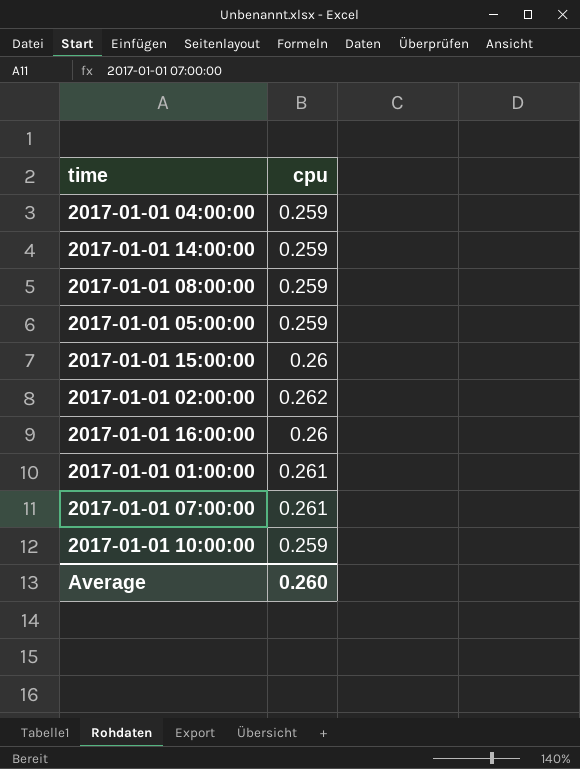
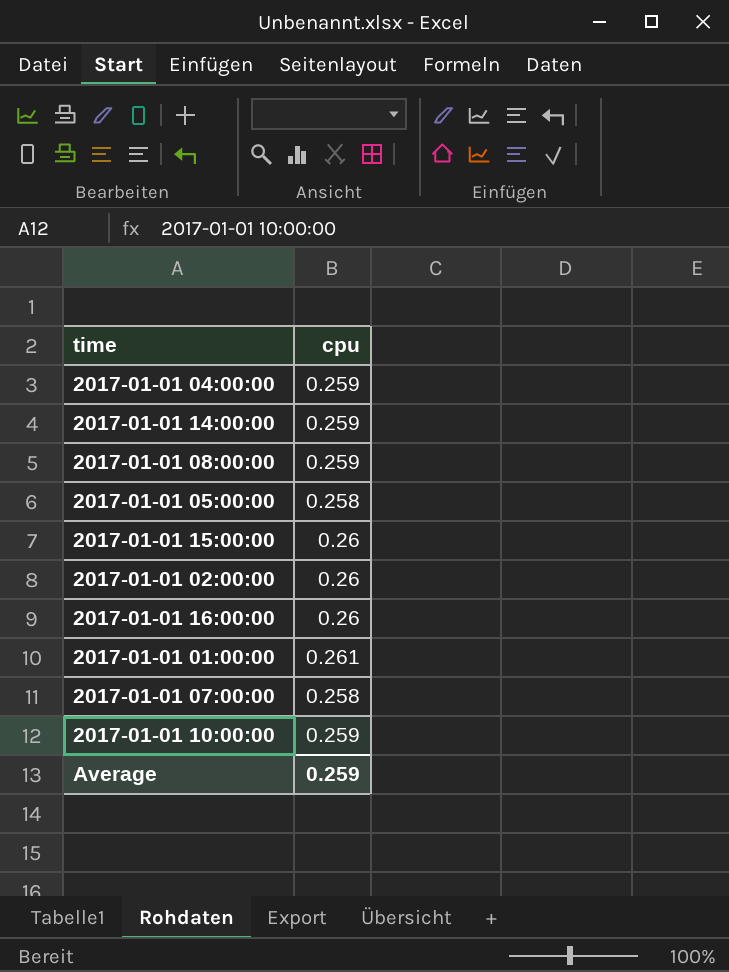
2017-01-01 05:00:00 | cpu: 0.259 -> 0.258
2017-01-01 02:00:00 | cpu: 0.262 -> 0.26
2017-01-01 07:00:00 | cpu: 0.261 -> 0.258
Average | cpu: 0.260 -> 0.259

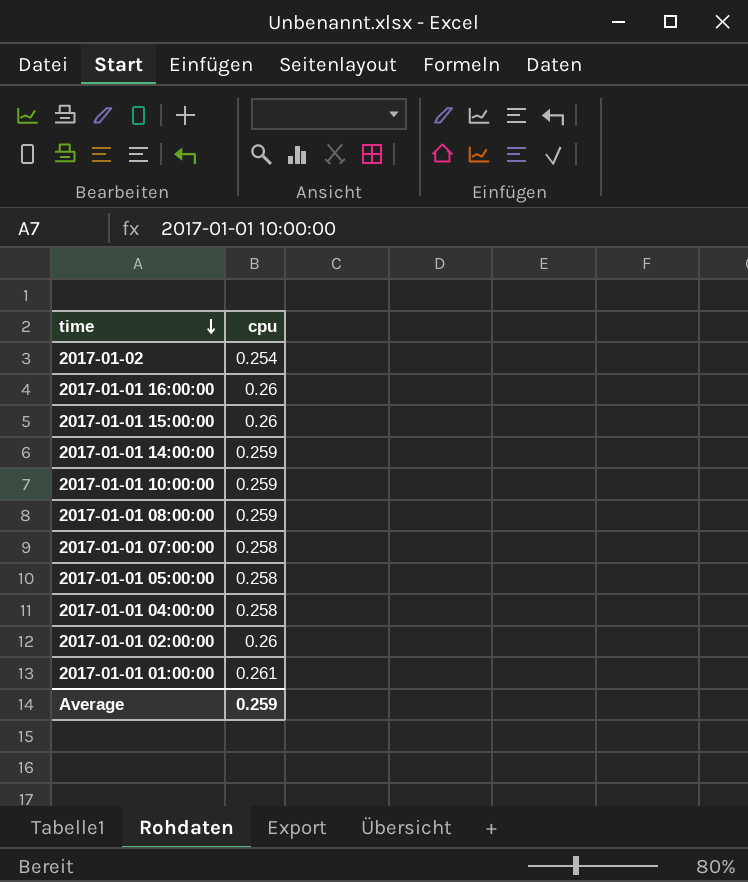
row order: none -> time descending
row 2017-01-02: none -> 0.254
2017-01-01 04:00:00 | cpu: 0.259 -> 0.258

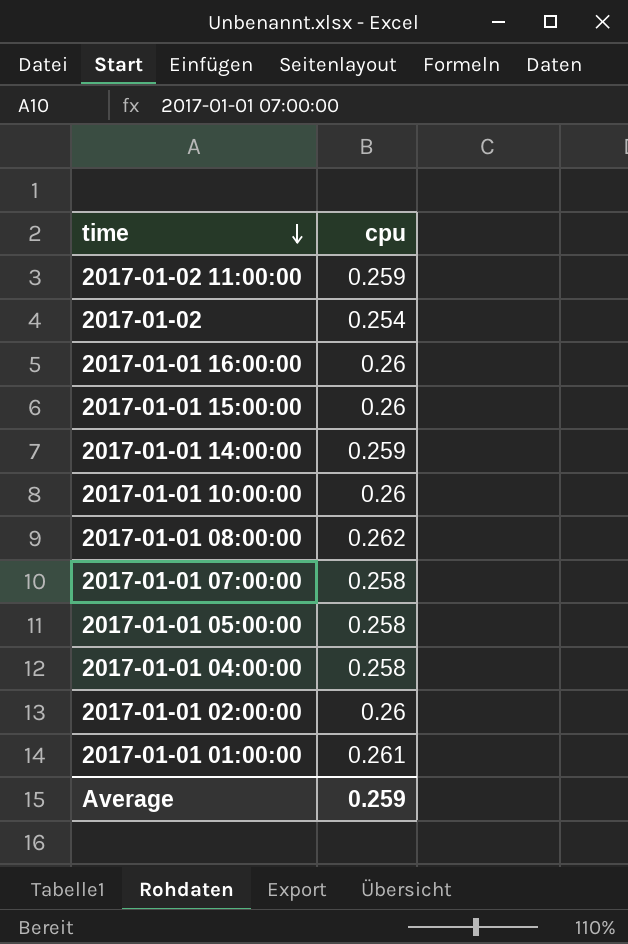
row 2017-01-02 11:00:00: none -> 0.259
2017-01-01 10:00:00 | cpu: 0.259 -> 0.26
2017-01-01 08:00:00 | cpu: 0.259 -> 0.262

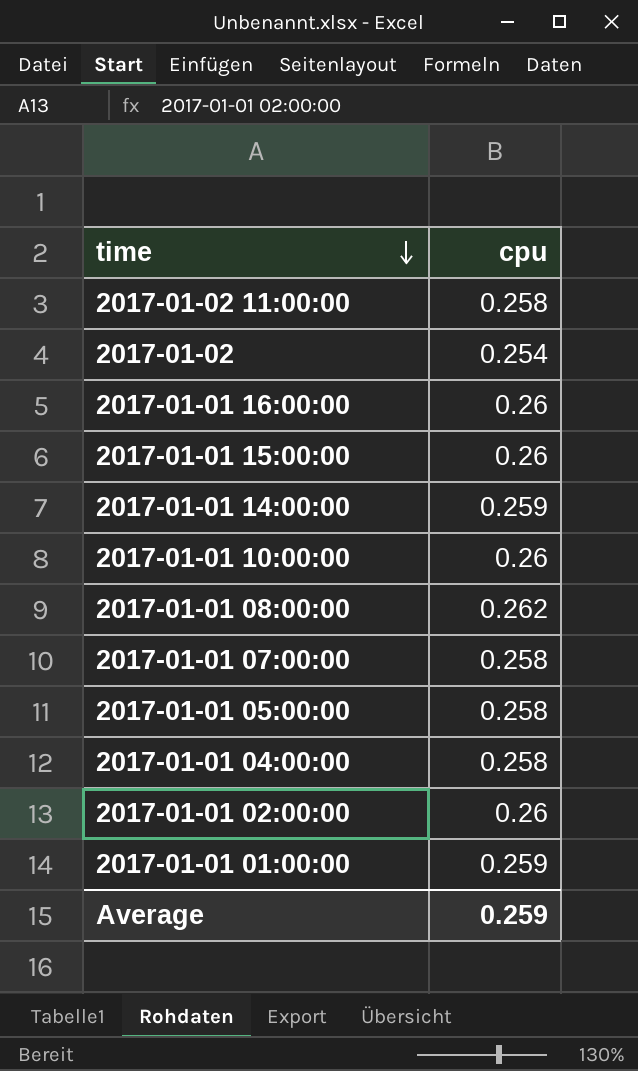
2017-01-02 11:00:00 | cpu: 0.259 -> 0.258
2017-01-01 01:00:00 | cpu: 0.261 -> 0.259

